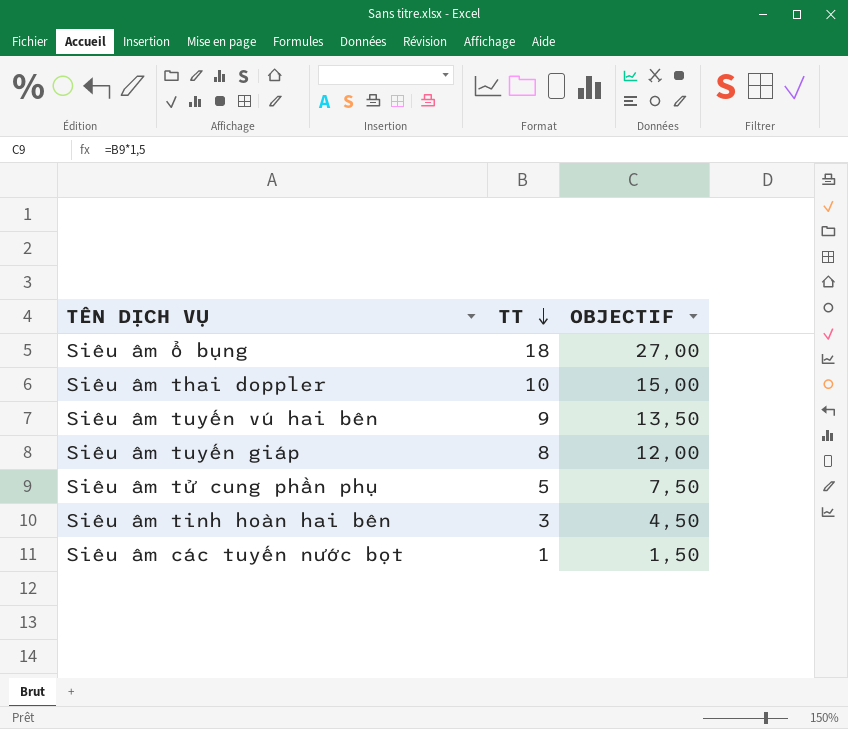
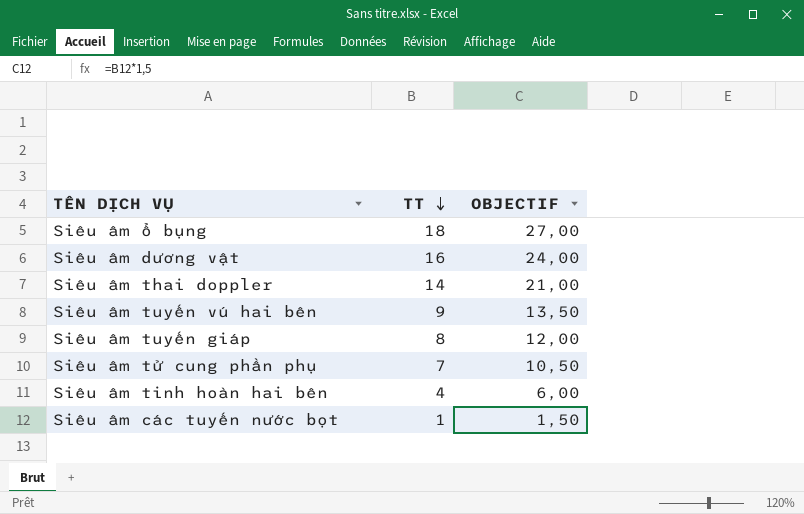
row Siêu âm dương vật: none -> 16 | 24,00
Siêu âm thai doppler | TT: 10 -> 14
Siêu âm thai doppler | OBJECTIF: 15,00 -> 21,00
Siêu âm tử cung phần phụ | TT: 5 -> 7
Siêu âm tử cung phần phụ | OBJECTIF: 7,50 -> 10,50
Siêu âm tinh hoàn hai bên | TT: 3 -> 4
Siêu âm tinh hoàn hai bên | OBJECTIF: 4,50 -> 6,00

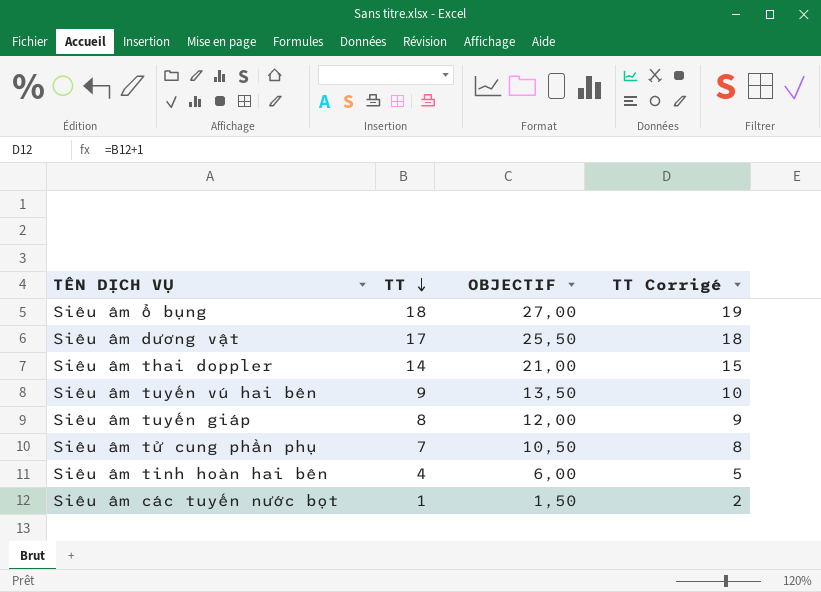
column TT Corrigé | formula: none -> [TT] + 1
Siêu âm dương vật | TT: 16 -> 17
Siêu âm dương vật | OBJECTIF: 24,00 -> 25,50

